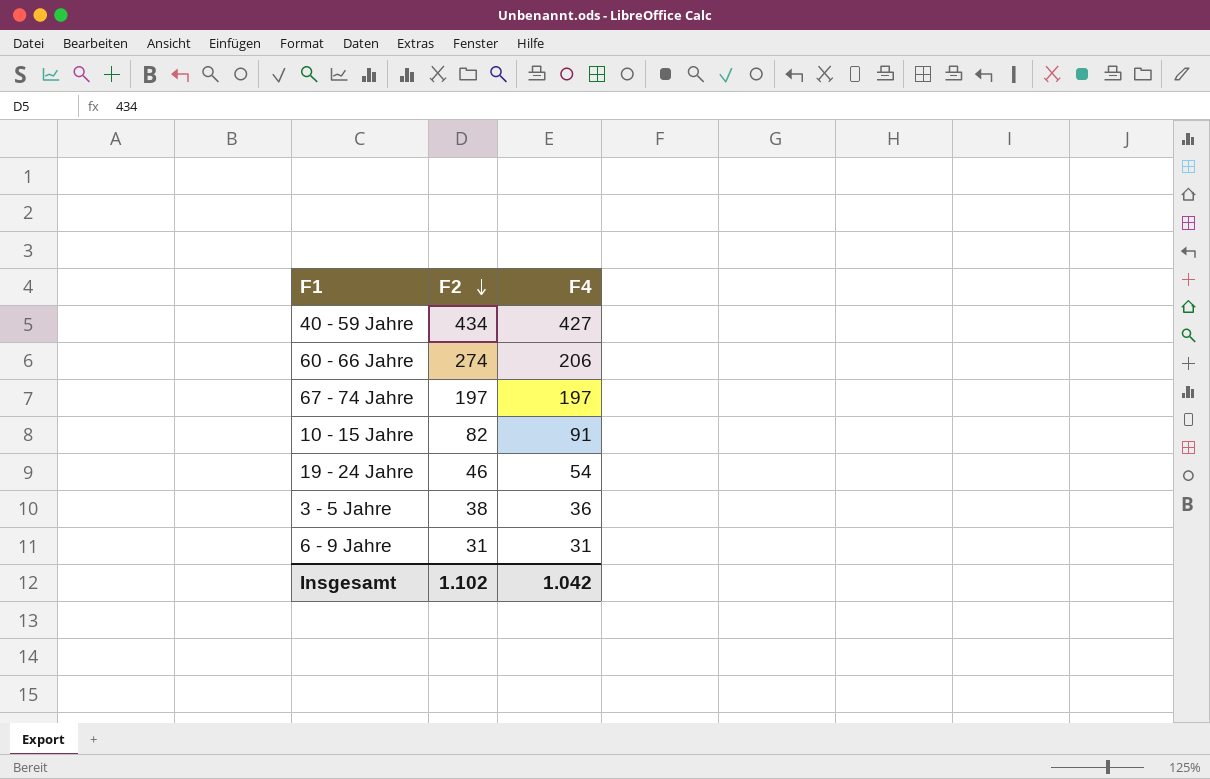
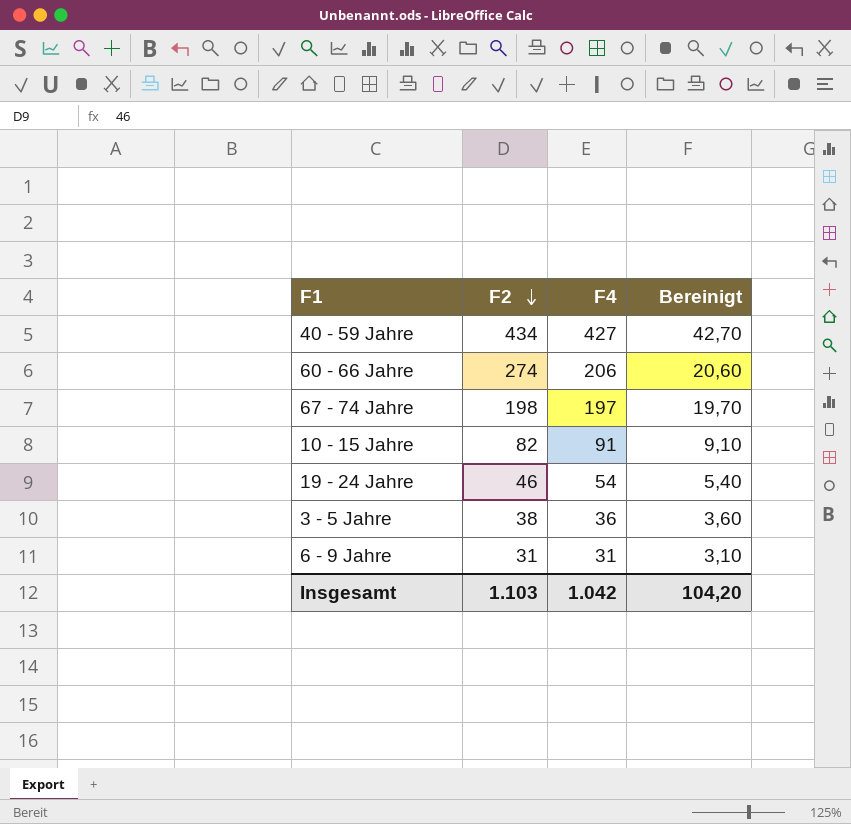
column Bereinigt | formula: none -> [F4] * 0,1
67 - 74 Jahre | F2: 197 -> 198
Insgesamt | F2: 1.102 -> 1.103

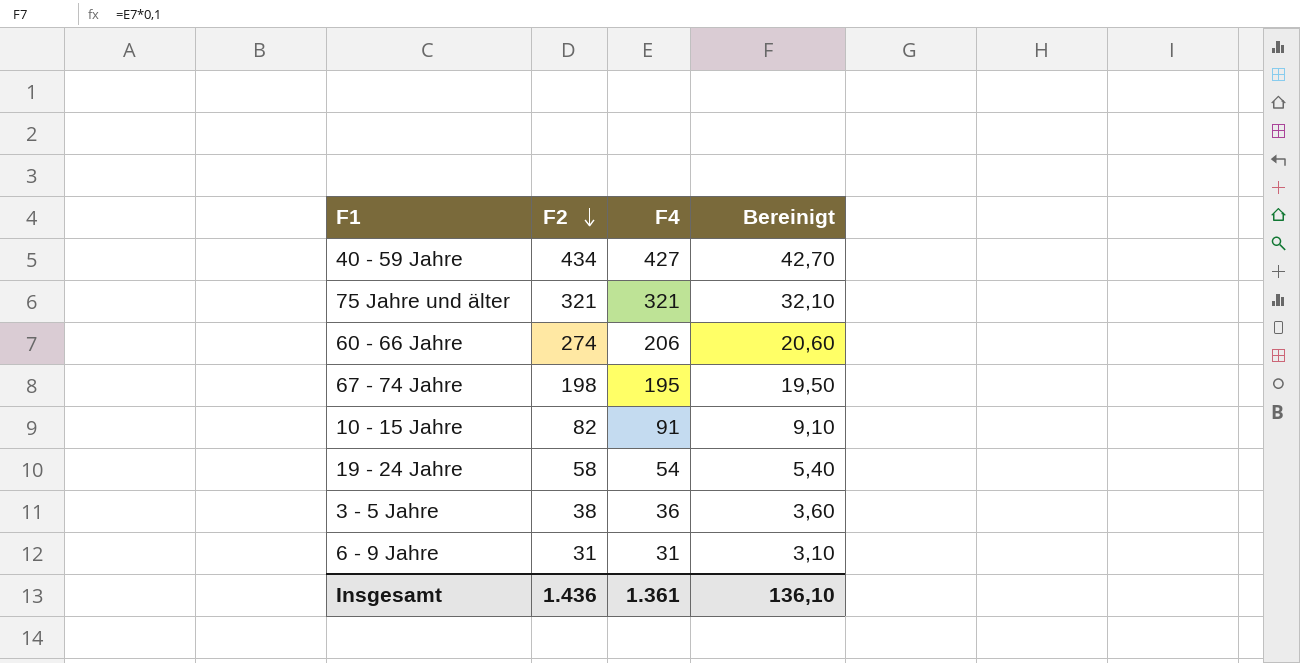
row 75 Jahre und älter: none -> 321 | 321 | 32,10
67 - 74 Jahre | F4: 197 -> 195
67 - 74 Jahre | Bereinigt: 19,70 -> 19,50
19 - 24 Jahre | F2: 46 -> 58
Insgesamt | F2: 1.103 -> 1.436
Insgesamt | F4: 1.042 -> 1.361
Insgesamt | Bereinigt: 104,20 -> 136,10

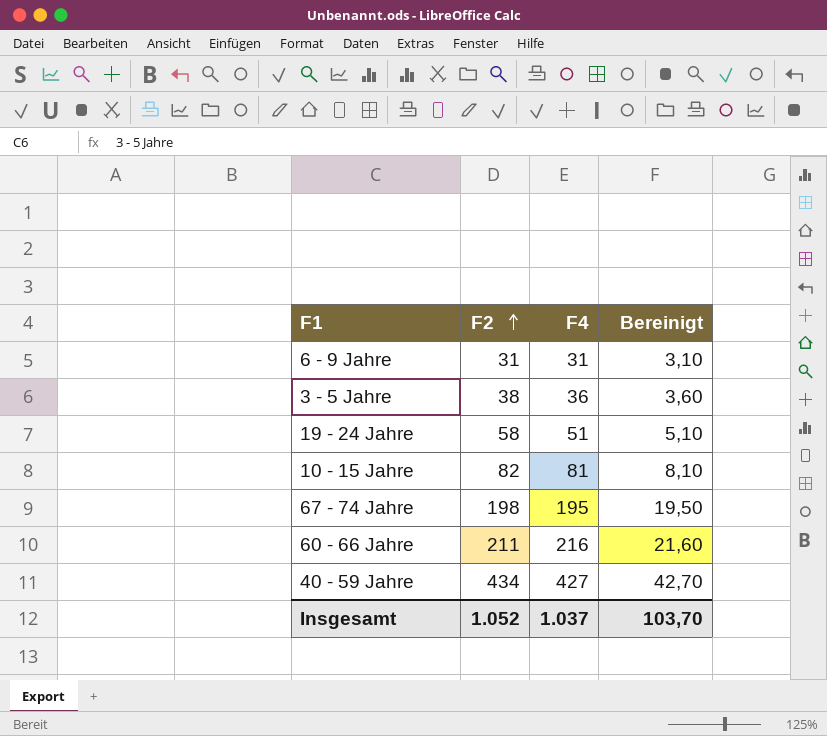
row order: F2 descending -> F2 ascending
row 75 Jahre und älter: 321 | 321 | 32,10 -> none
19 - 24 Jahre | F4: 54 -> 51
19 - 24 Jahre | Bereinigt: 5,40 -> 5,10
10 - 15 Jahre | F4: 91 -> 81
10 - 15 Jahre | Bereinigt: 9,10 -> 8,10
60 - 66 Jahre | F2: 274 -> 211
60 - 66 Jahre | F4: 206 -> 216
60 - 66 Jahre | Bereinigt: 20,60 -> 21,60
Insgesamt | F2: 1.436 -> 1.052
Insgesamt | F4: 1.361 -> 1.037
Insgesamt | Bereinigt: 136,10 -> 103,70

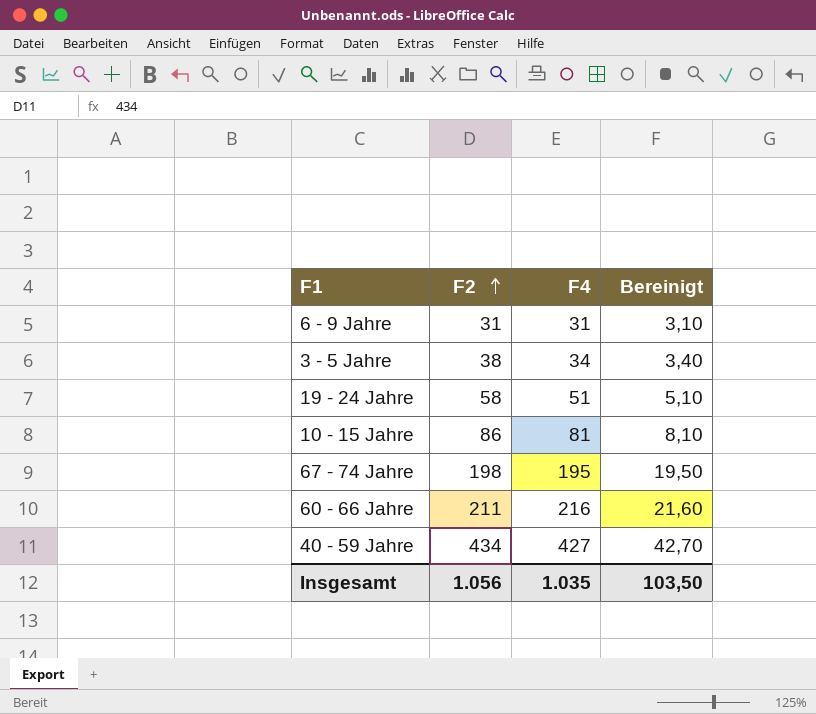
3 - 5 Jahre | F4: 36 -> 34
3 - 5 Jahre | Bereinigt: 3,60 -> 3,40
10 - 15 Jahre | F2: 82 -> 86
Insgesamt | F2: 1.052 -> 1.056
Insgesamt | F4: 1.037 -> 1.035
Insgesamt | Bereinigt: 103,70 -> 103,50

